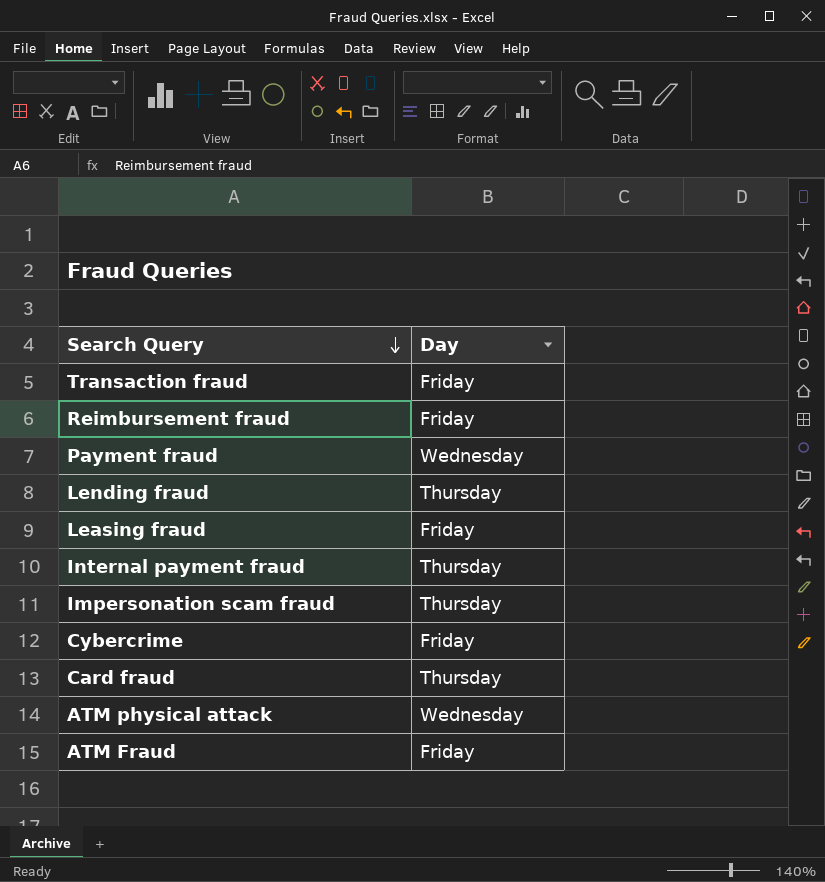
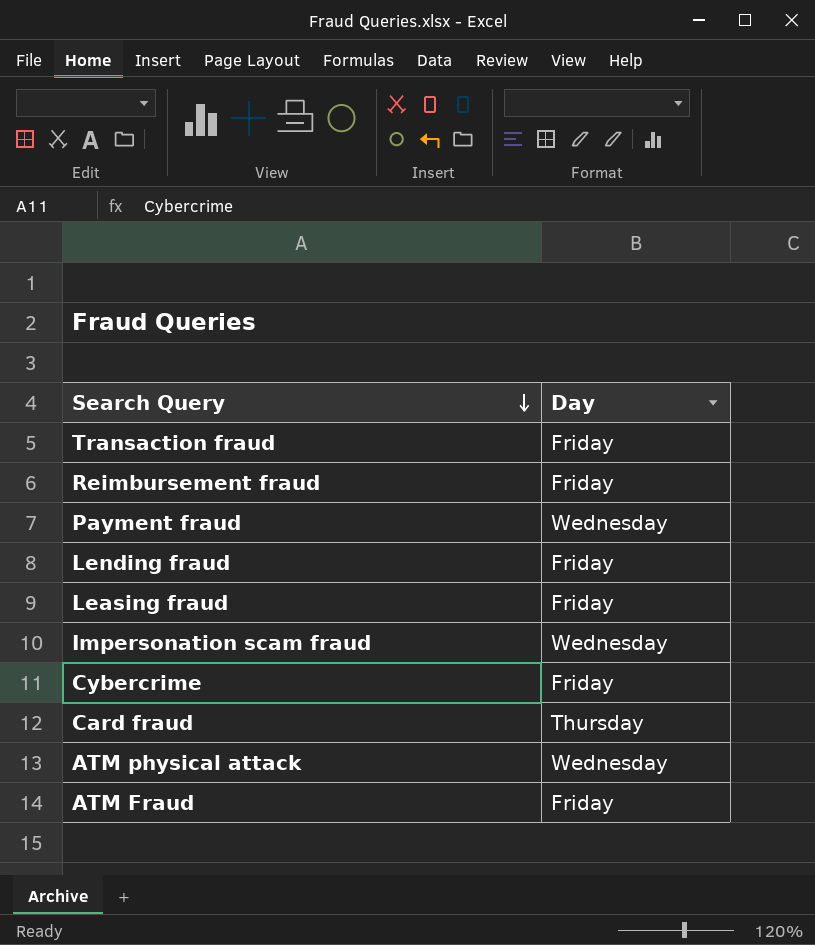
row Internal payment fraud: Thursday -> none
Lending fraud | Day: Thursday -> Friday
Impersonation scam fraud | Day: Thursday -> Wednesday

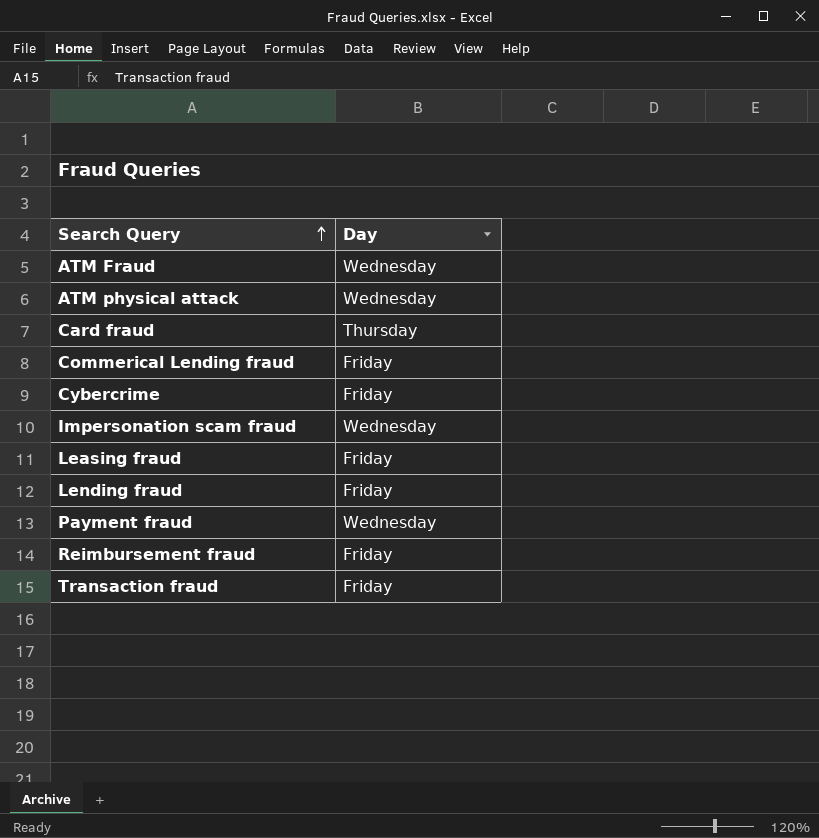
row order: Search Query descending -> Search Query ascending
ATM Fraud | Day: Friday -> Wednesday
row Commerical Lending fraud: none -> Friday

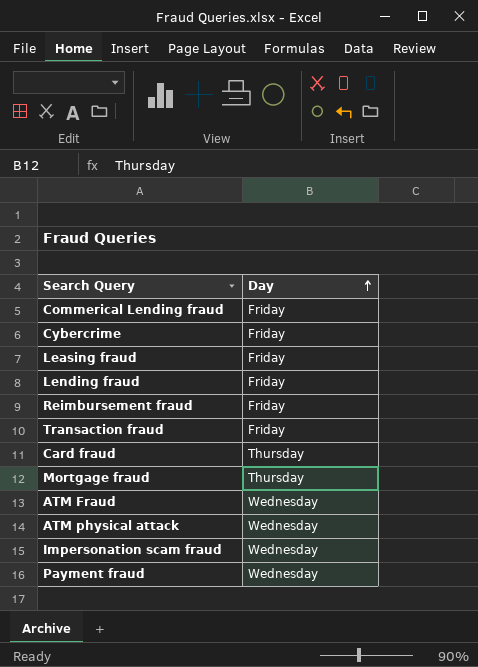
row order: Search Query ascending -> Day ascending
row Mortgage fraud: none -> Thursday

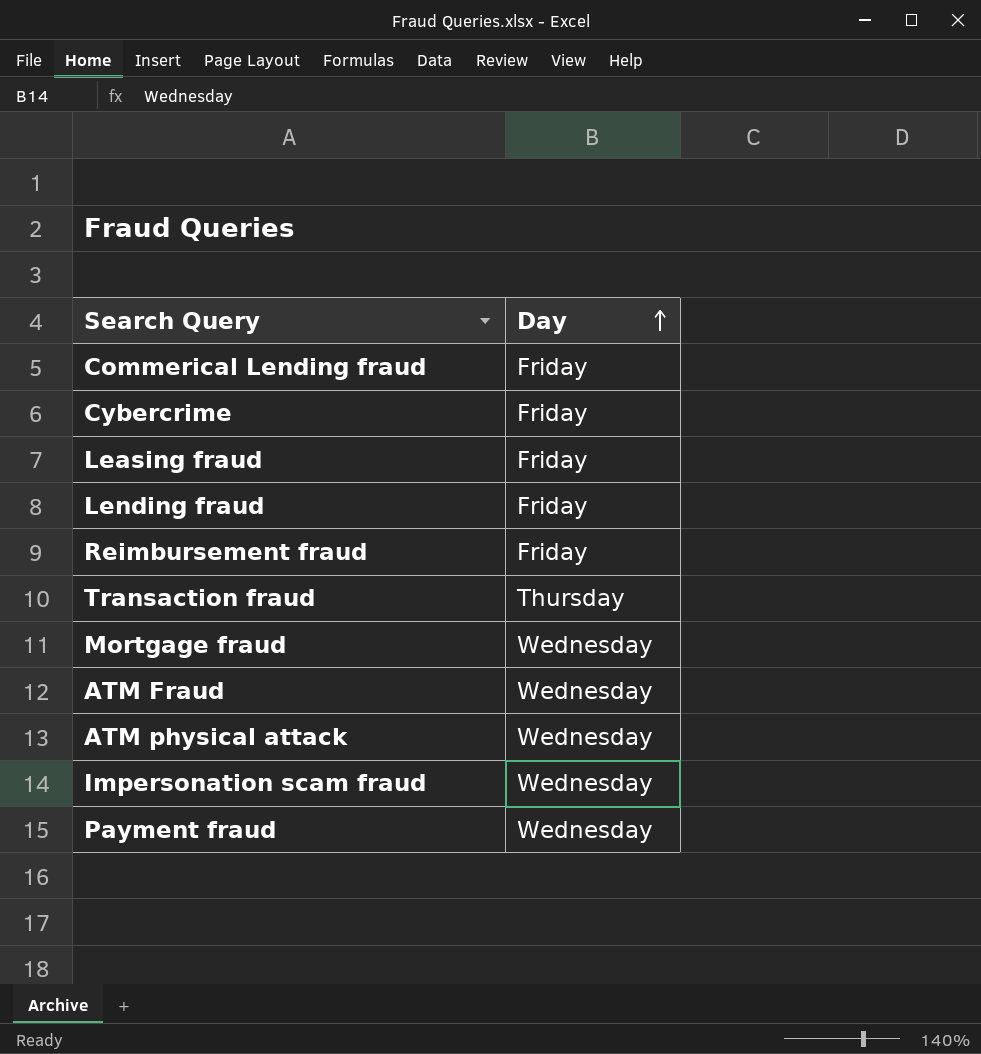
row Card fraud: Thursday -> none
Transaction fraud | Day: Friday -> Thursday
Mortgage fraud | Day: Thursday -> Wednesday

